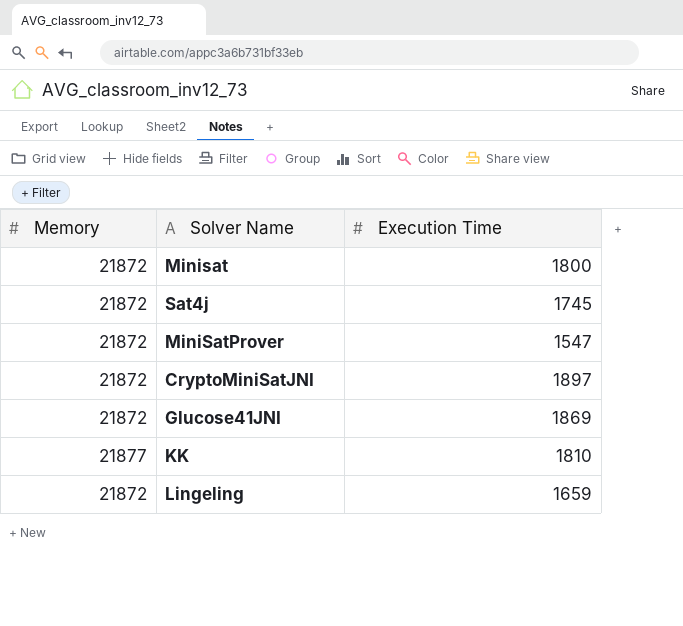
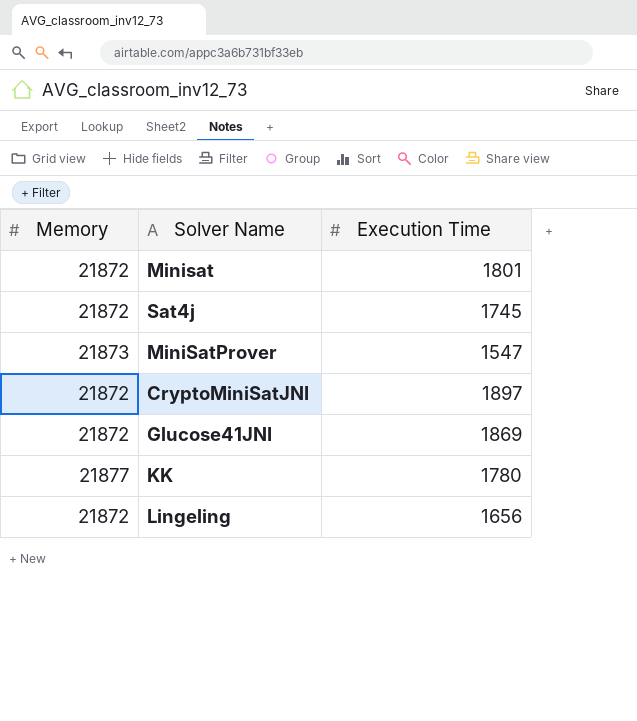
Minisat | Execution Time: 1800 -> 1801
MiniSatProver | Memory: 21872 -> 21873
KK | Execution Time: 1810 -> 1780
Lingeling | Execution Time: 1659 -> 1656

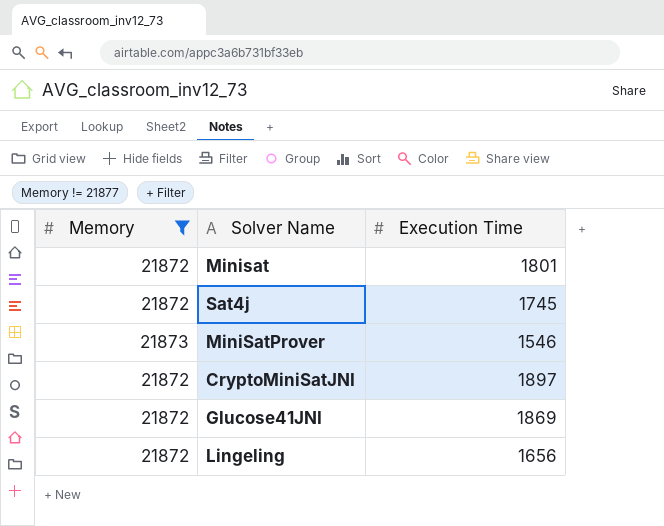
filter: none -> Memory != 21877
MiniSatProver | Execution Time: 1547 -> 1546

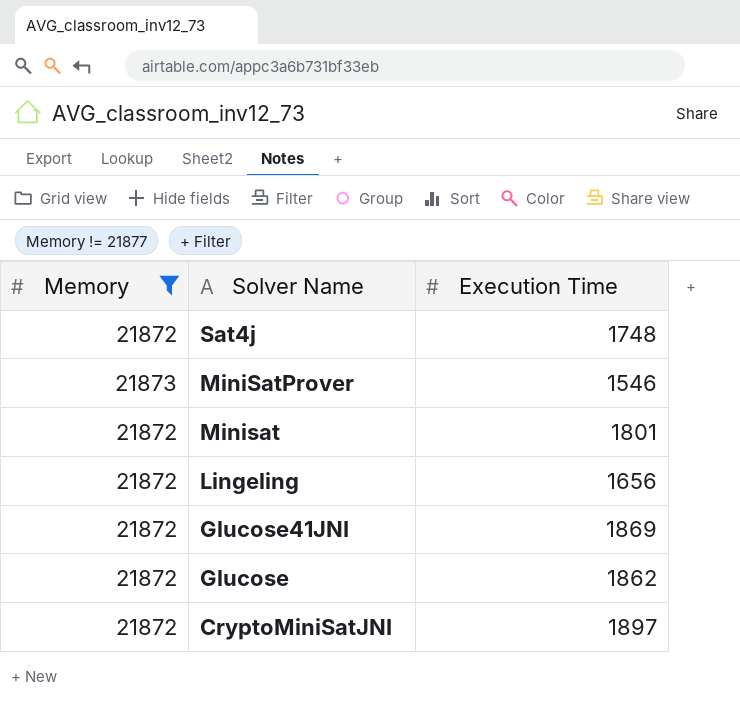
row order: none -> Solver Name descending
Sat4j | Execution Time: 1745 -> 1748
row Glucose: none -> 21872 | 1862

